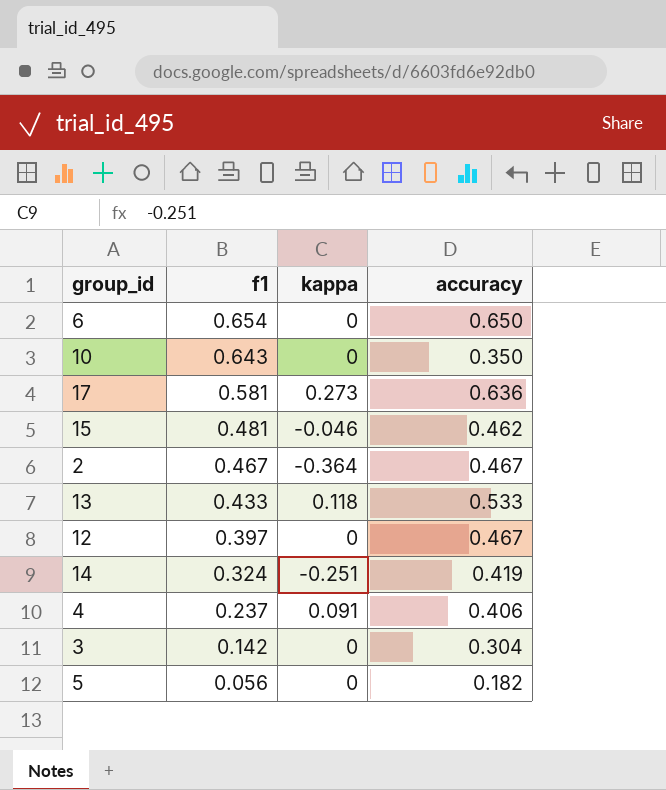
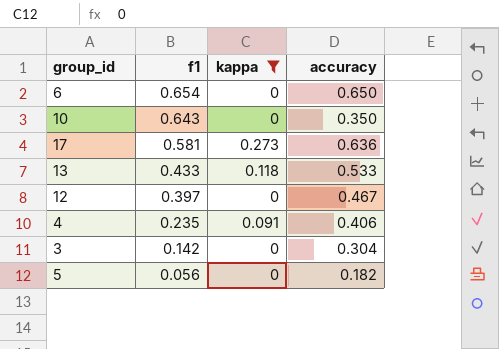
filter: none -> kappa >= 0
4 | f1: 0.237 -> 0.235

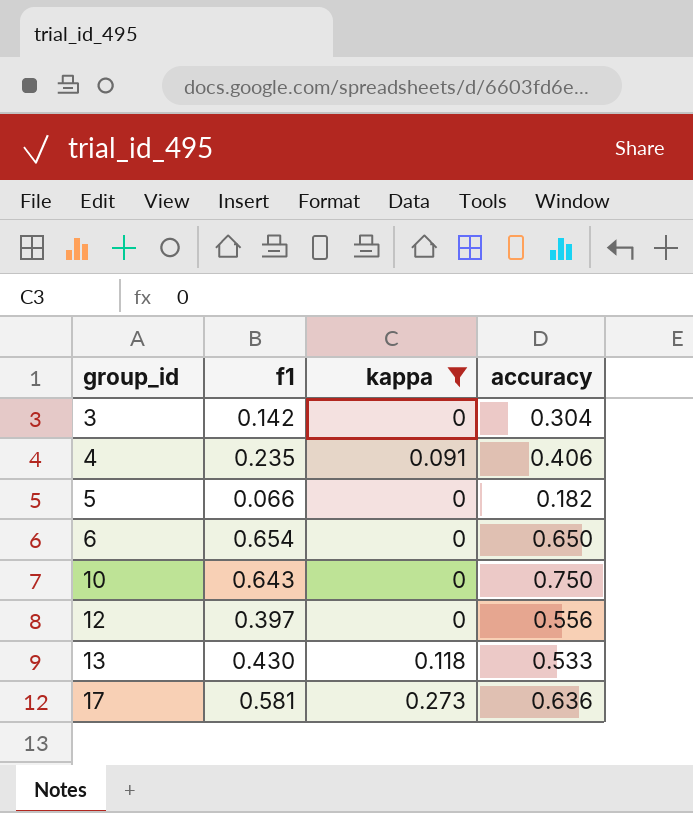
row order: f1 descending -> group_id ascending
5 | f1: 0.056 -> 0.066
10 | accuracy: 0.350 -> 0.750
12 | accuracy: 0.467 -> 0.556
13 | f1: 0.433 -> 0.430

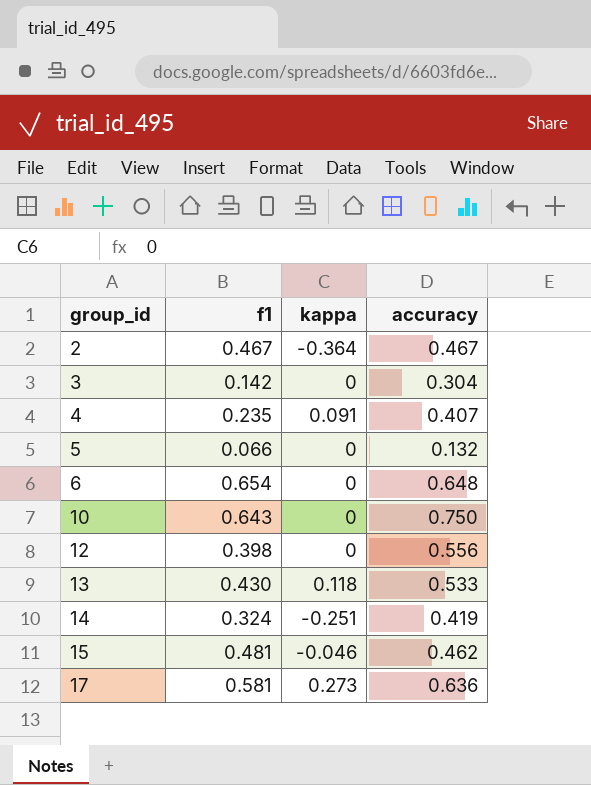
filter: kappa >= 0 -> none
4 | accuracy: 0.406 -> 0.407
5 | accuracy: 0.182 -> 0.132
6 | accuracy: 0.650 -> 0.648
12 | f1: 0.397 -> 0.398

